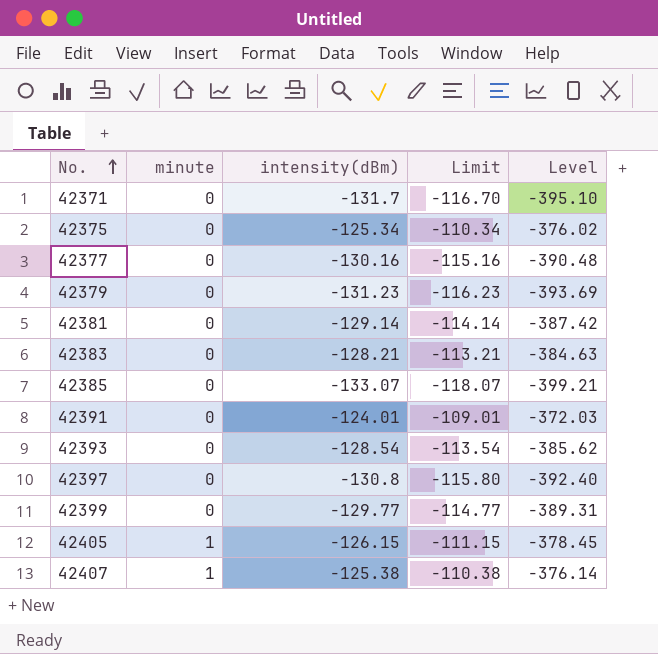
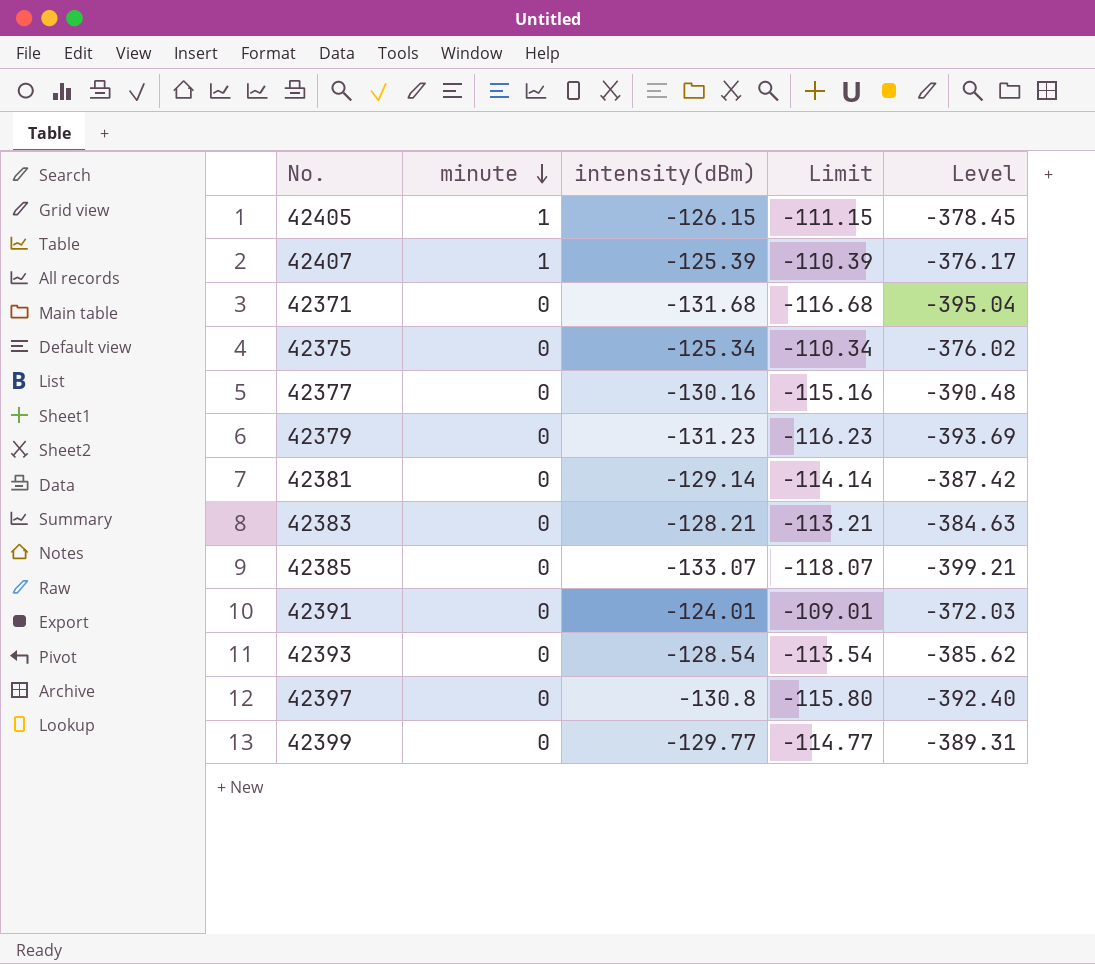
row order: No. ascending -> minute descending
42407 | intensity(dBm): -125.38 -> -125.39
42407 | Limit: -110.38 -> -110.39
42407 | Level: -376.14 -> -376.17
42371 | intensity(dBm): -131.7 -> -131.68
42371 | Limit: -116.70 -> -116.68
42371 | Level: -395.10 -> -395.04

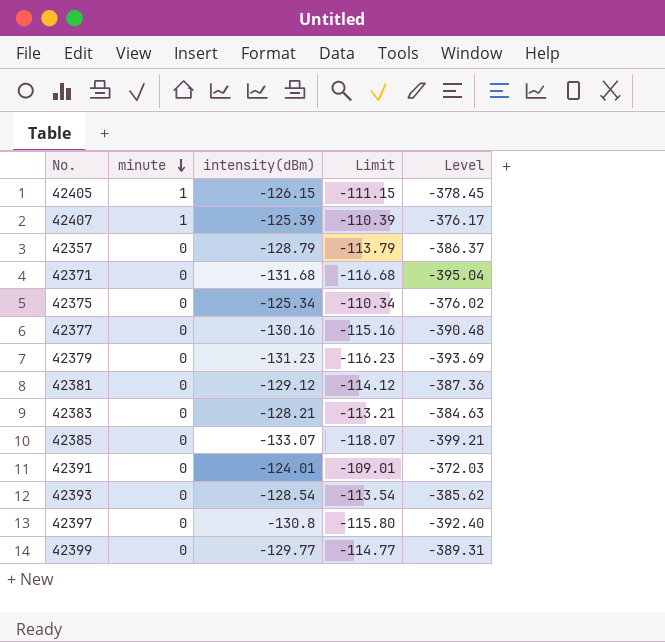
row 42357: none -> 0 | -128.79 | -113.79 | -386.37
42381 | intensity(dBm): -129.14 -> -129.12
42381 | Limit: -114.14 -> -114.12
42381 | Level: -387.42 -> -387.36

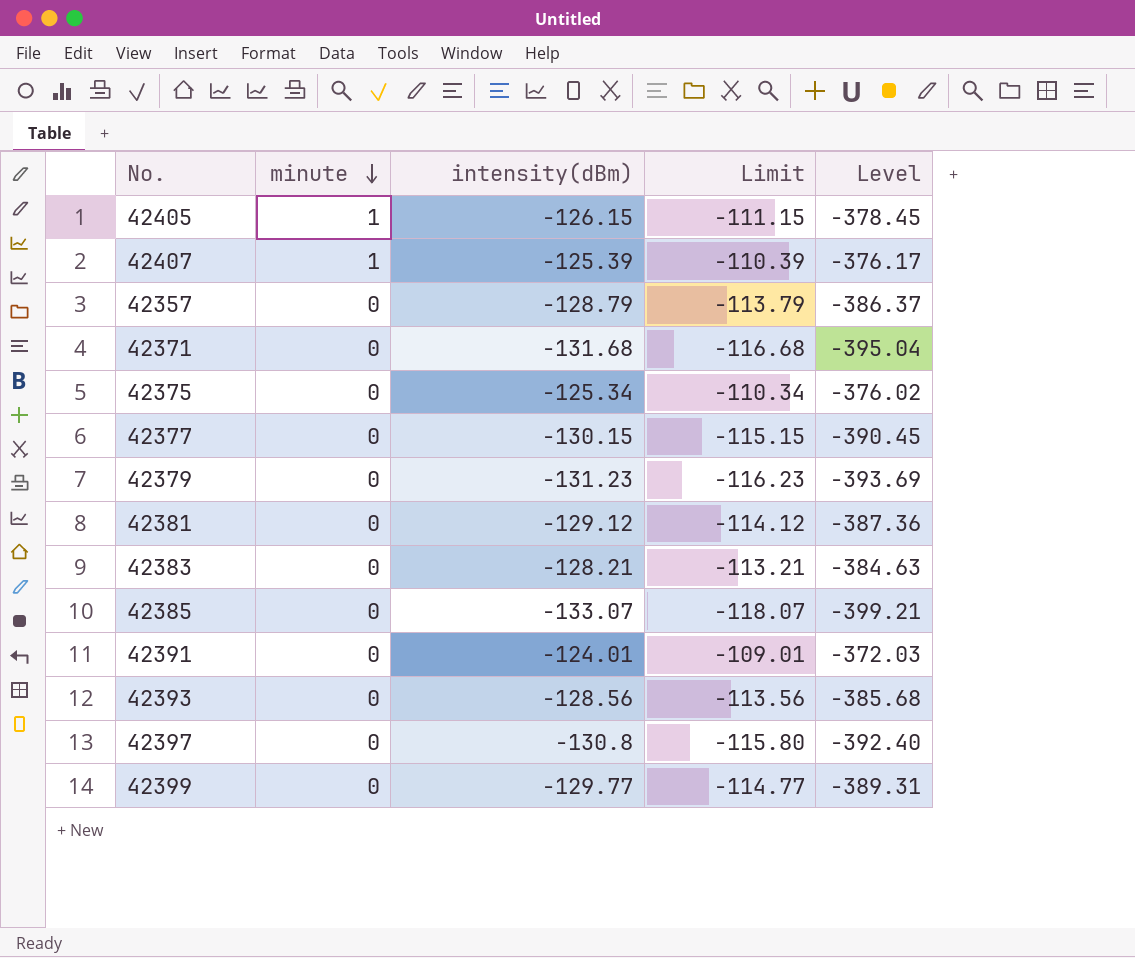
42377 | intensity(dBm): -130.16 -> -130.15
42377 | Limit: -115.16 -> -115.15
42377 | Level: -390.48 -> -390.45
42393 | intensity(dBm): -128.54 -> -128.56
42393 | Limit: -113.54 -> -113.56
42393 | Level: -385.62 -> -385.68

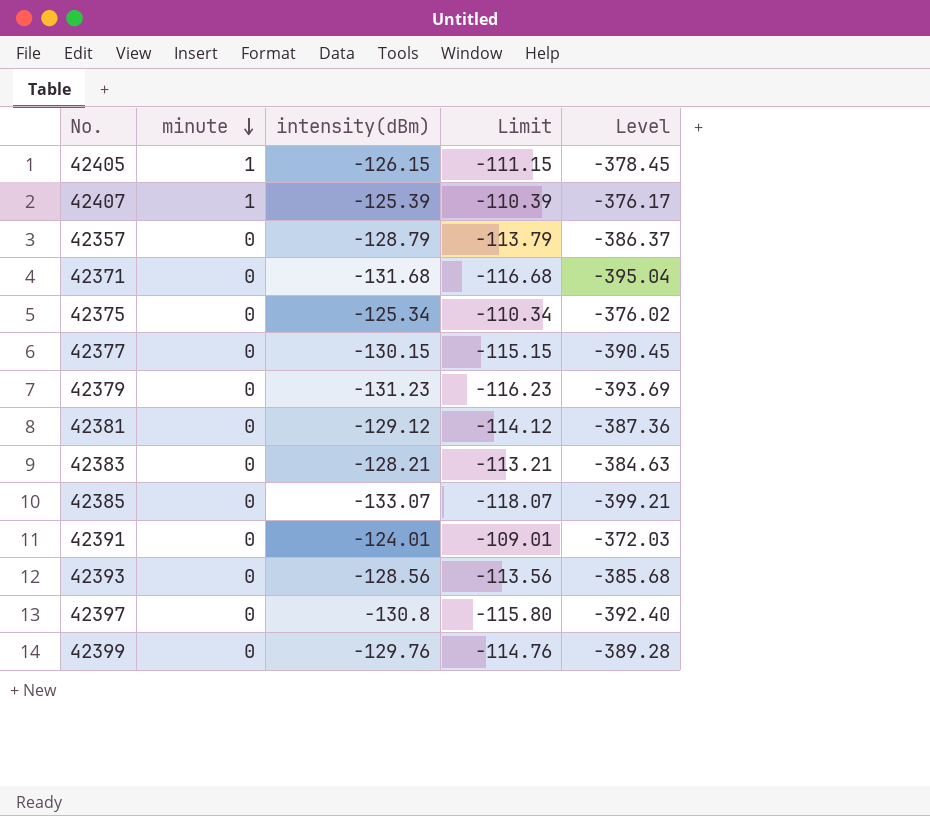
42399 | intensity(dBm): -129.77 -> -129.76
42399 | Limit: -114.77 -> -114.76
42399 | Level: -389.31 -> -389.28

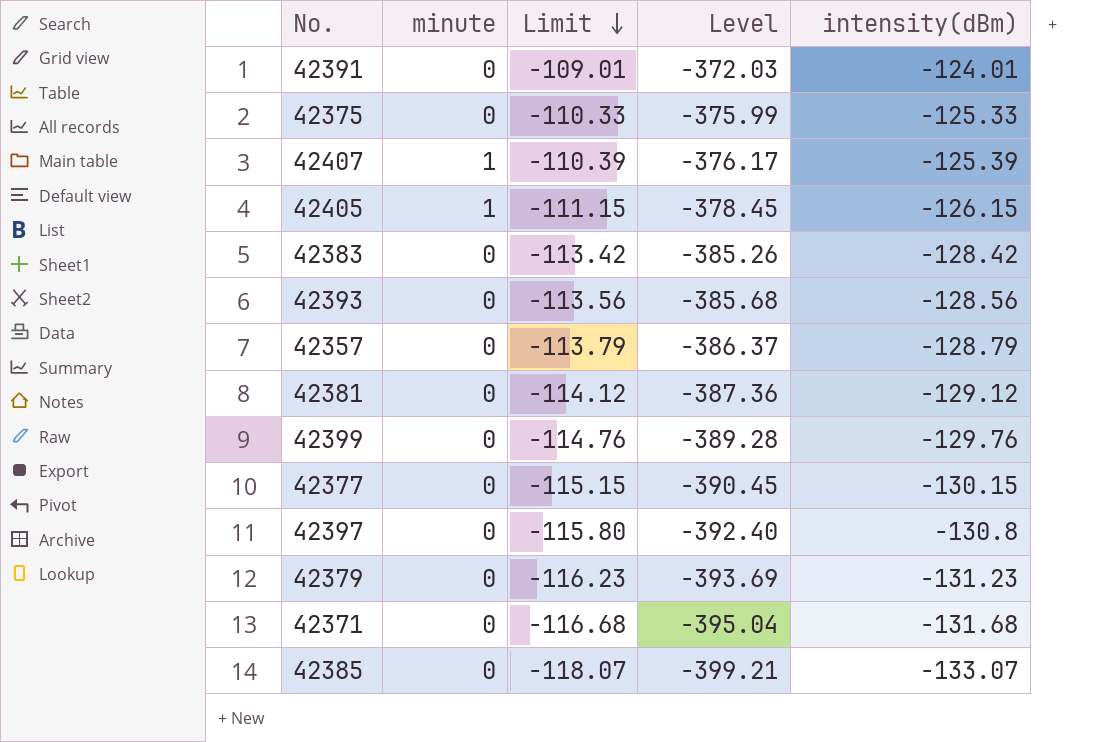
row order: minute descending -> Limit descending
column intensity(dBm) | position: 3 -> 5
42375 | Limit: -110.34 -> -110.33
42375 | Level: -376.02 -> -375.99
42375 | intensity(dBm): -125.34 -> -125.33
42383 | Limit: -113.21 -> -113.42
42383 | Level: -384.63 -> -385.26
42383 | intensity(dBm): -128.21 -> -128.42

